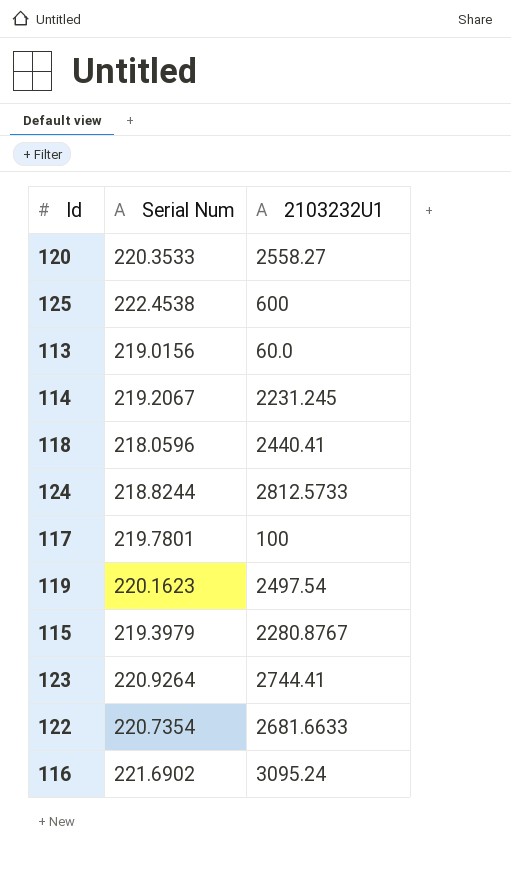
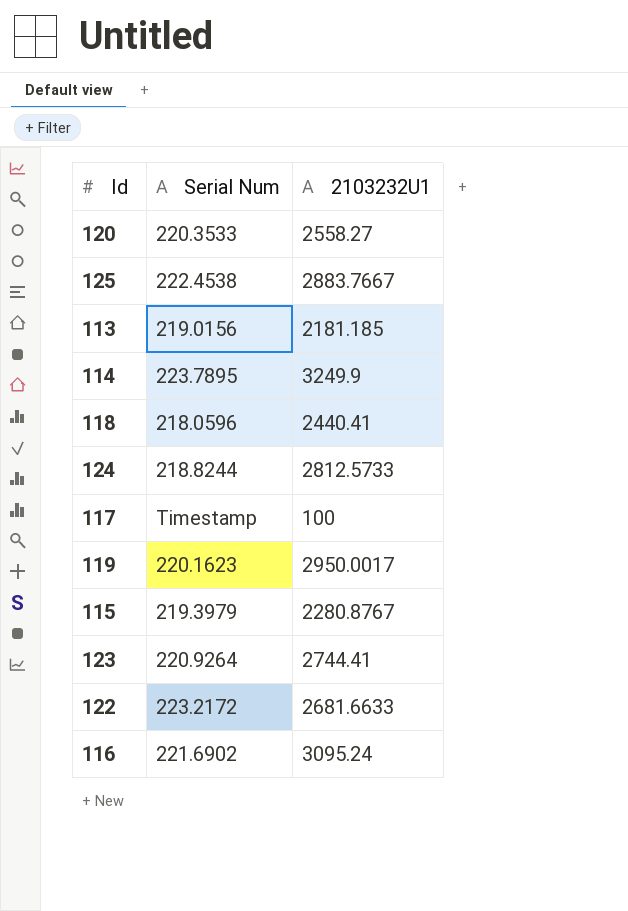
125 | 2103232U1: 600 -> 2883.7667
113 | 2103232U1: 60.0 -> 2181.185
114 | Serial Num: 219.2067 -> 223.7895
114 | 2103232U1: 2231.245 -> 3249.9
117 | Serial Num: 219.7801 -> Timestamp
119 | 2103232U1: 2497.54 -> 2950.0017
122 | Serial Num: 220.7354 -> 223.2172

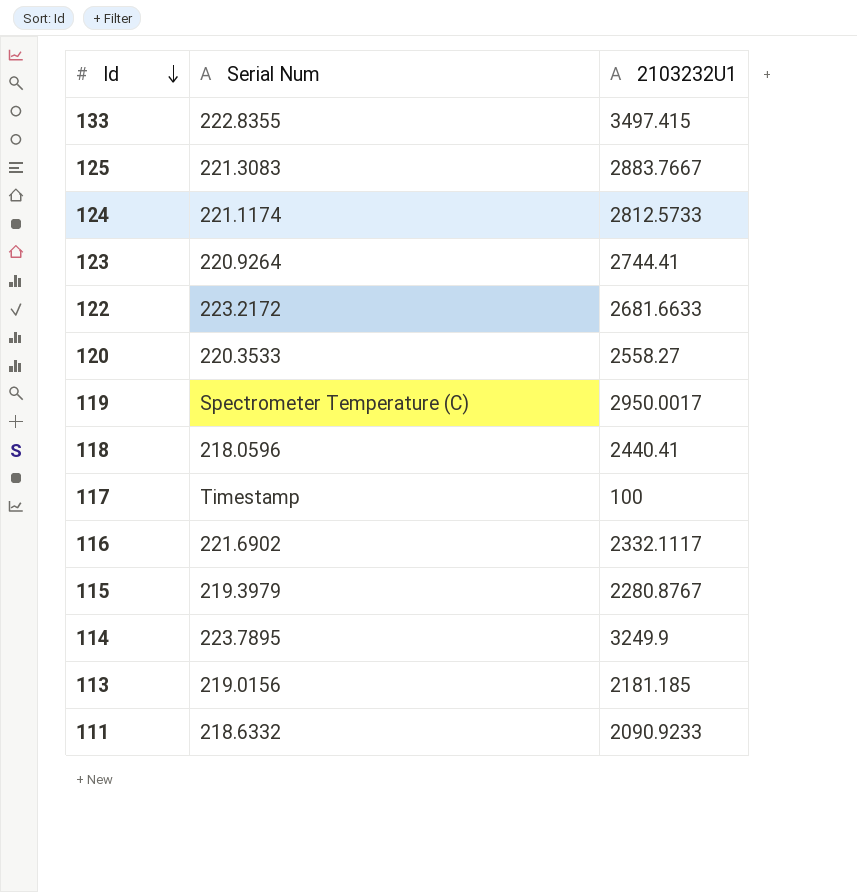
row order: none -> Id descending
row 133: none -> 222.8355 | 3497.415
125 | Serial Num: 222.4538 -> 221.3083
124 | Serial Num: 218.8244 -> 221.1174
119 | Serial Num: 220.1623 -> Spectrometer Temperature (C)
116 | 2103232U1: 3095.24 -> 2332.1117
row 111: none -> 218.6332 | 2090.9233

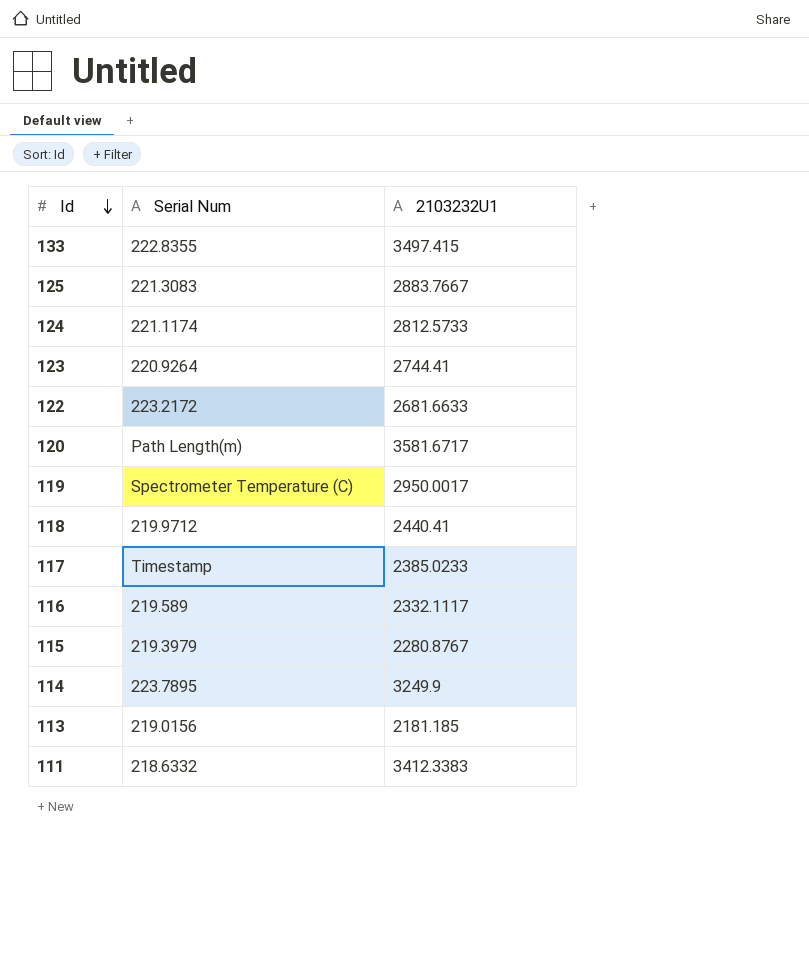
120 | Serial Num: 220.3533 -> Path Length(m)
120 | 2103232U1: 2558.27 -> 3581.6717
118 | Serial Num: 218.0596 -> 219.9712
117 | 2103232U1: 100 -> 2385.0233
116 | Serial Num: 221.6902 -> 219.589
111 | 2103232U1: 2090.9233 -> 3412.3383

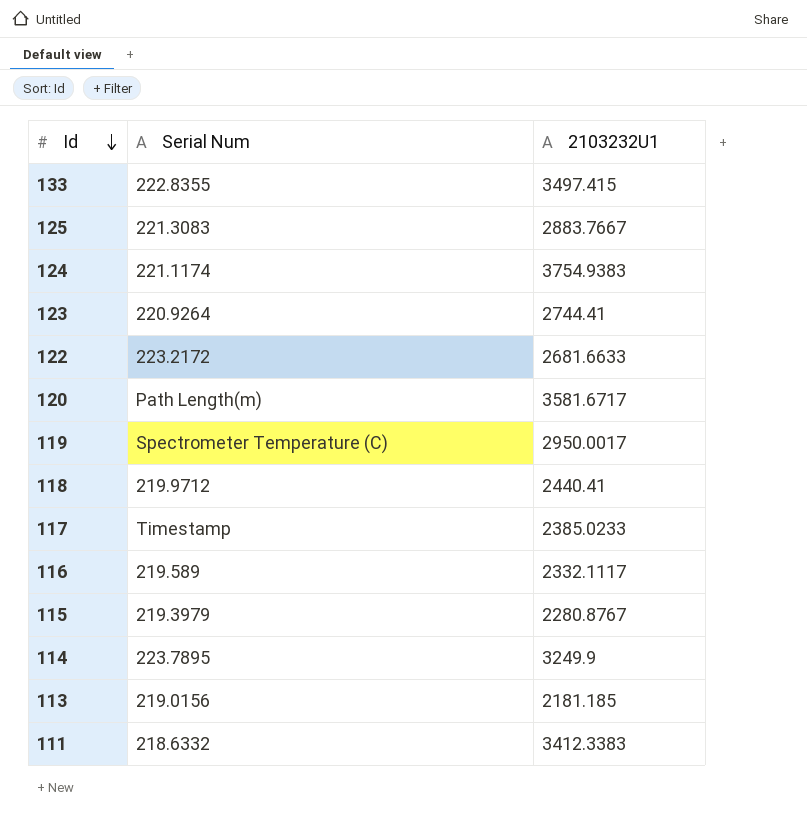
124 | 2103232U1: 2812.5733 -> 3754.9383

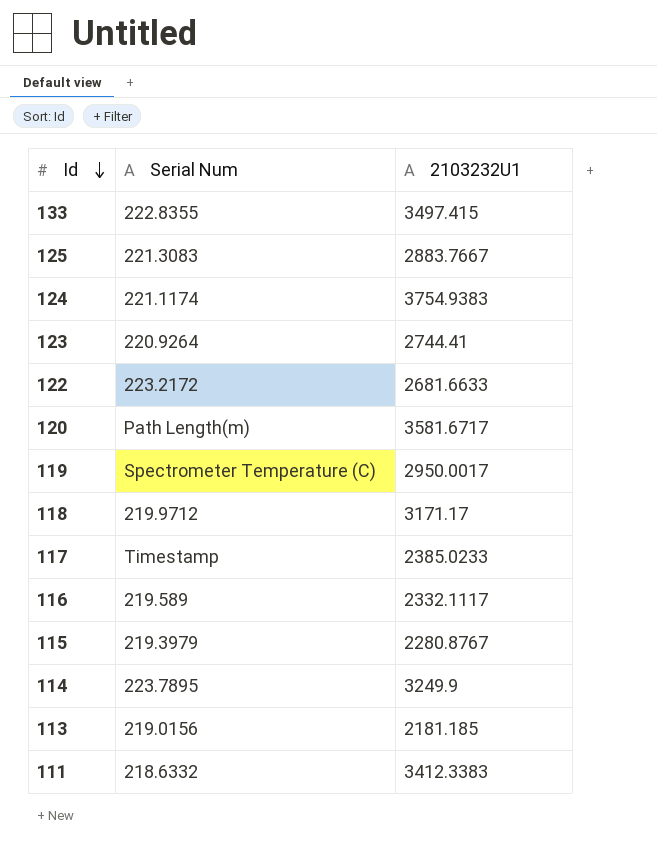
118 | 2103232U1: 2440.41 -> 3171.17

